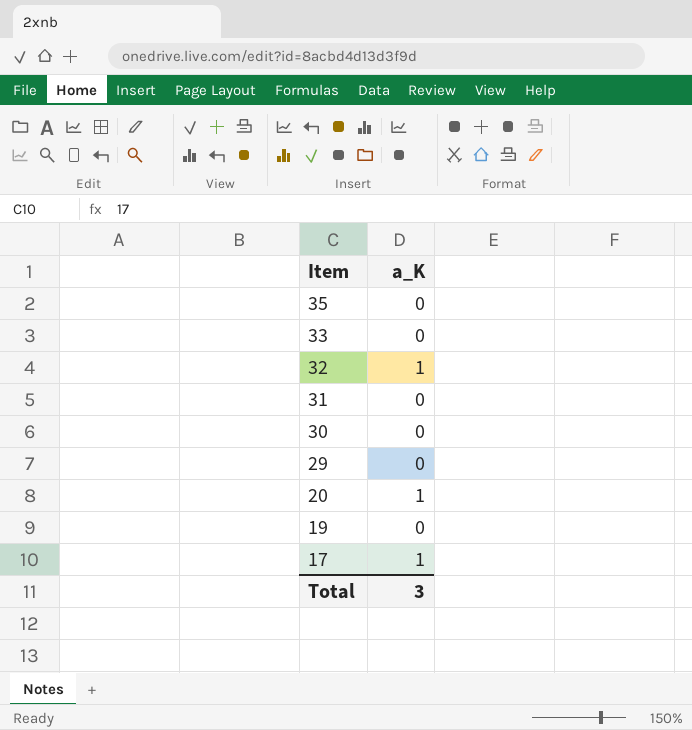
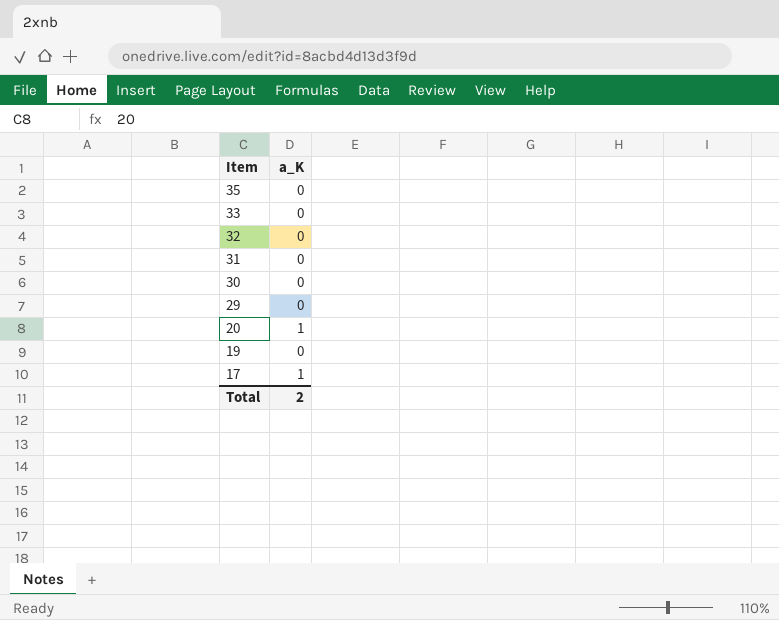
32 | a_K: 1 -> 0
Total | a_K: 3 -> 2

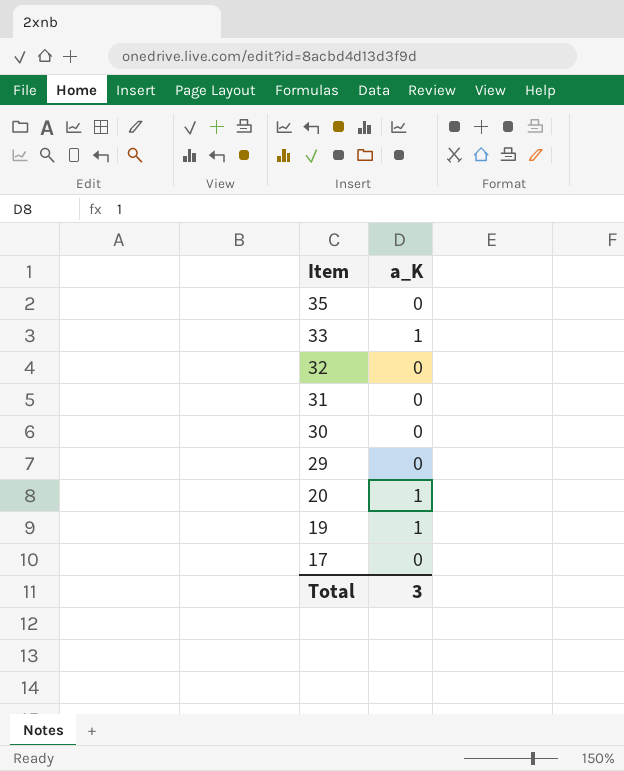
33 | a_K: 0 -> 1
19 | a_K: 0 -> 1
17 | a_K: 1 -> 0
Total | a_K: 2 -> 3

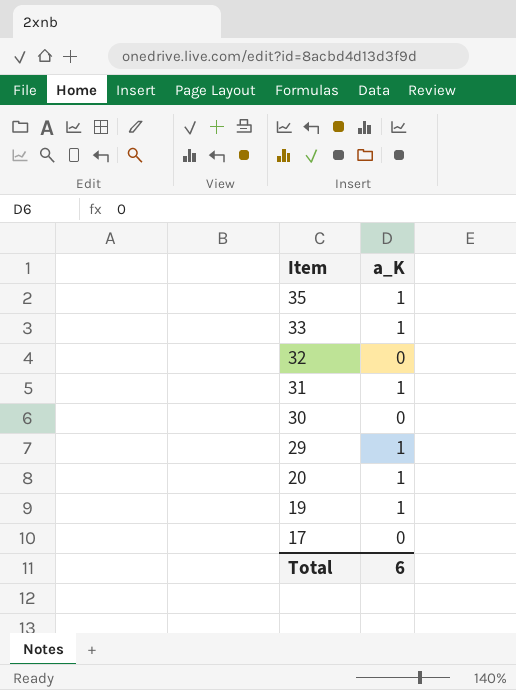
35 | a_K: 0 -> 1
31 | a_K: 0 -> 1
29 | a_K: 0 -> 1
Total | a_K: 3 -> 6

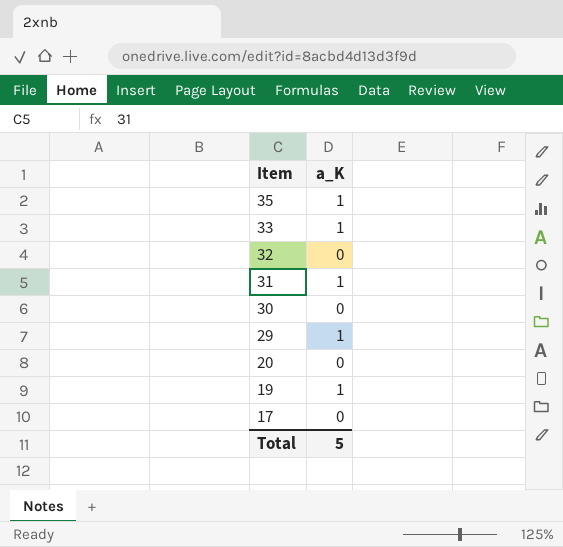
20 | a_K: 1 -> 0
Total | a_K: 6 -> 5

